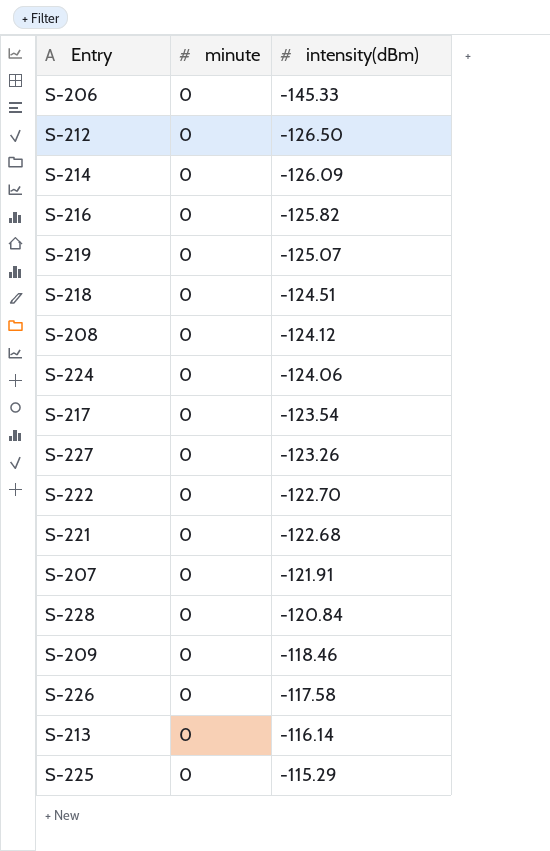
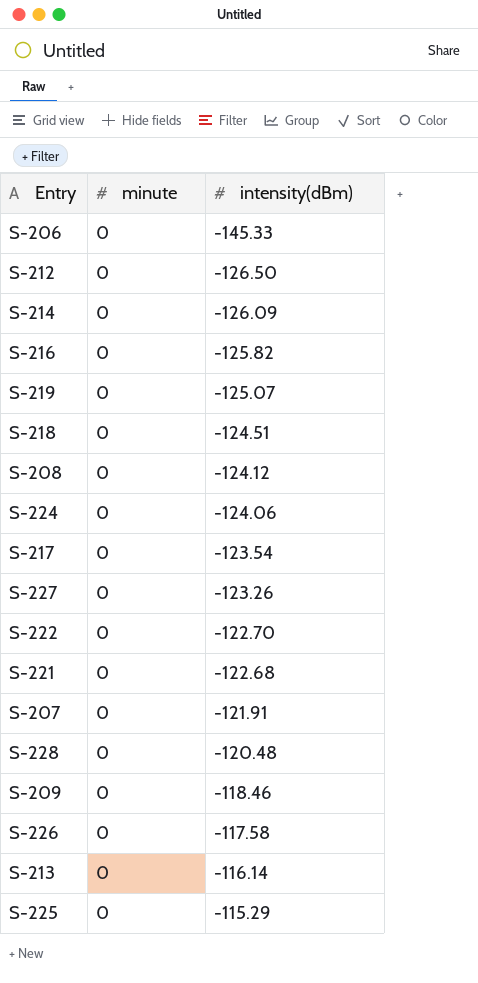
S-228 | intensity(dBm): -120.84 -> -120.48

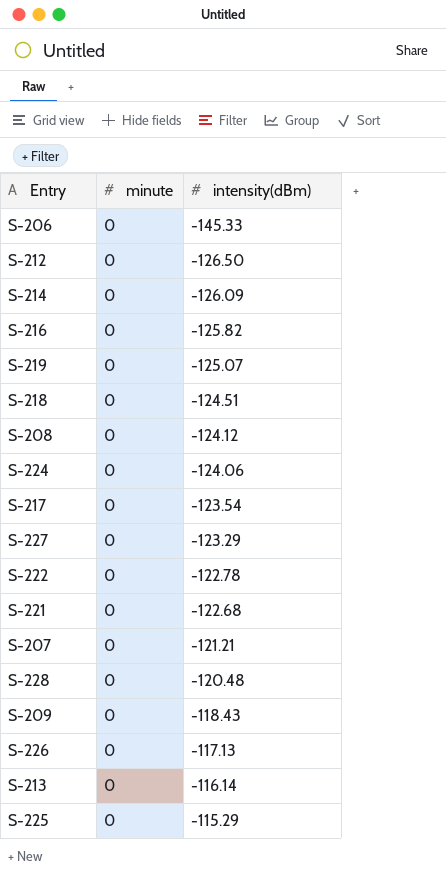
S-227 | intensity(dBm): -123.26 -> -123.29
S-222 | intensity(dBm): -122.70 -> -122.78
S-207 | intensity(dBm): -121.91 -> -121.21
S-209 | intensity(dBm): -118.46 -> -118.43
S-226 | intensity(dBm): -117.58 -> -117.13

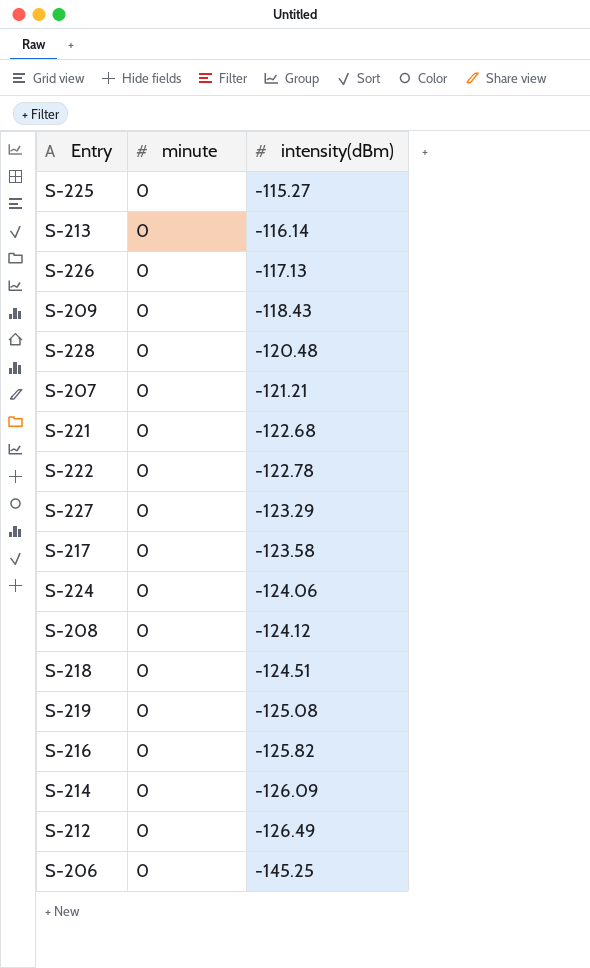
row order: intensity(dBm) ascending -> intensity(dBm) descending
S-225 | intensity(dBm): -115.29 -> -115.27
S-217 | intensity(dBm): -123.54 -> -123.58
S-219 | intensity(dBm): -125.07 -> -125.08
S-212 | intensity(dBm): -126.50 -> -126.49
S-206 | intensity(dBm): -145.33 -> -145.25

